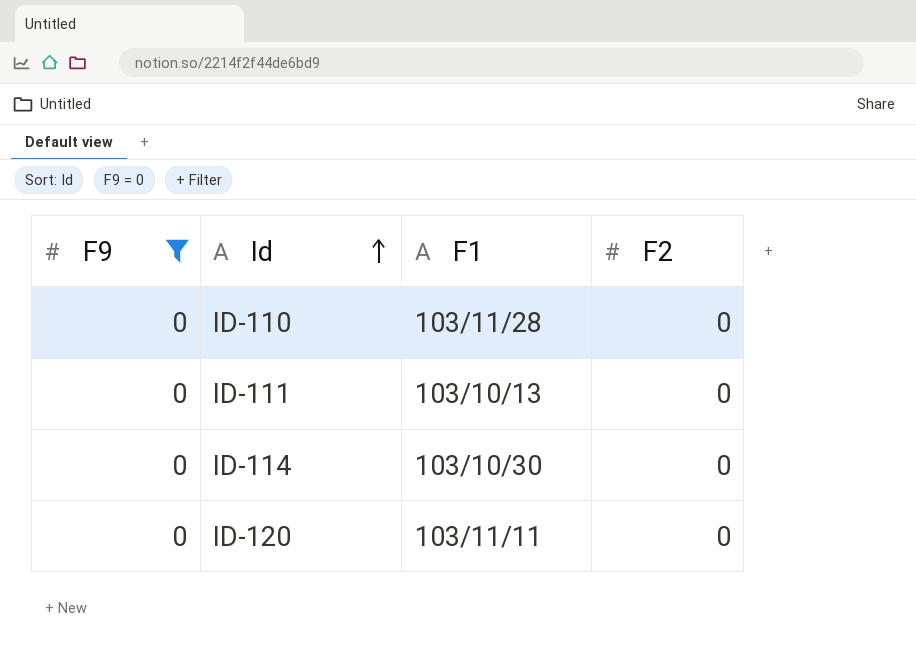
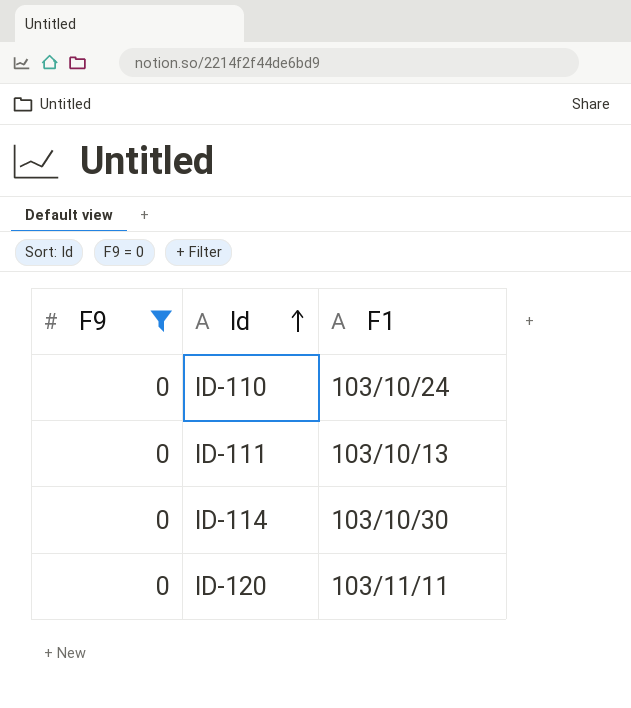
column F2 | position: 4 -> none
ID-110 | F1: 103/11/28 -> 103/10/24

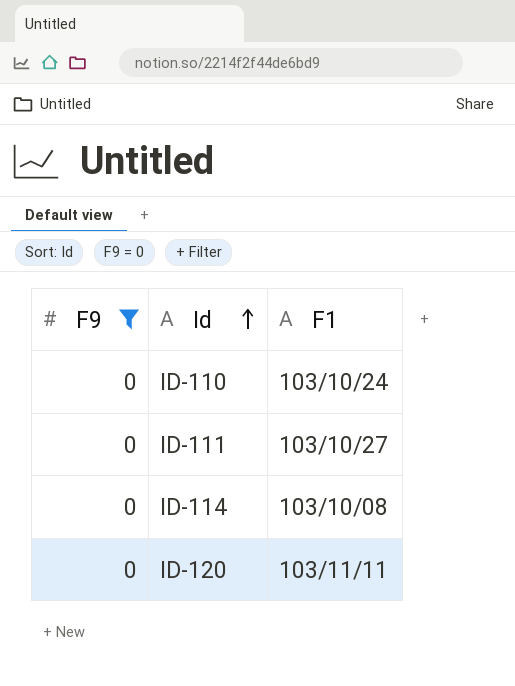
ID-111 | F1: 103/10/13 -> 103/10/27
ID-114 | F1: 103/10/30 -> 103/10/08

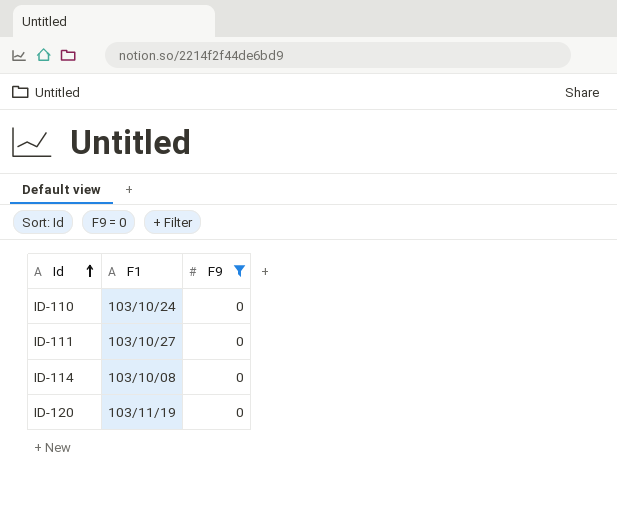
column F9 | position: 1 -> 3
ID-120 | F1: 103/11/11 -> 103/11/19

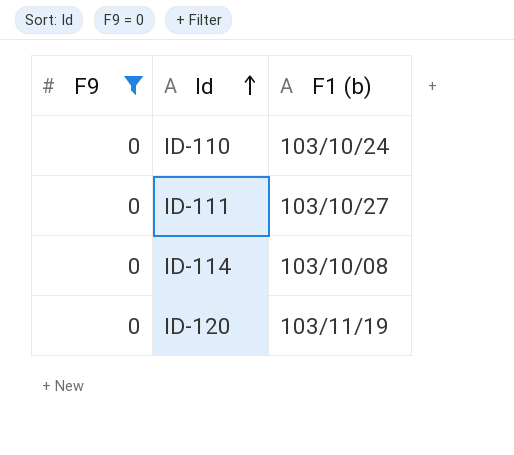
column F9 | position: 3 -> 1
column name: F1 -> F1 (b)

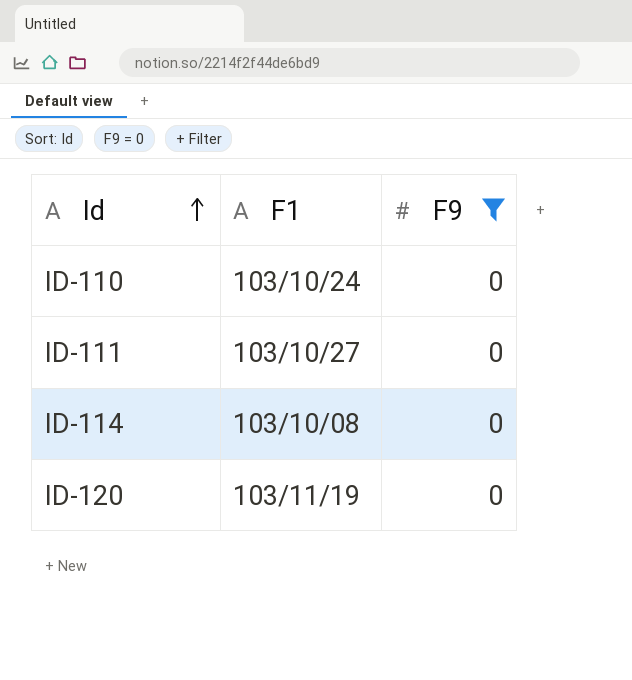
column name: F1 (b) -> F1
column F9 | position: 1 -> 3

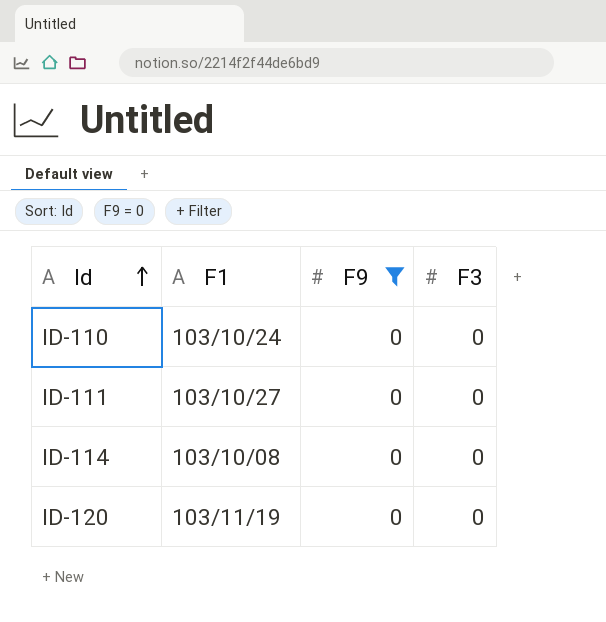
column F3 | position: none -> 4

